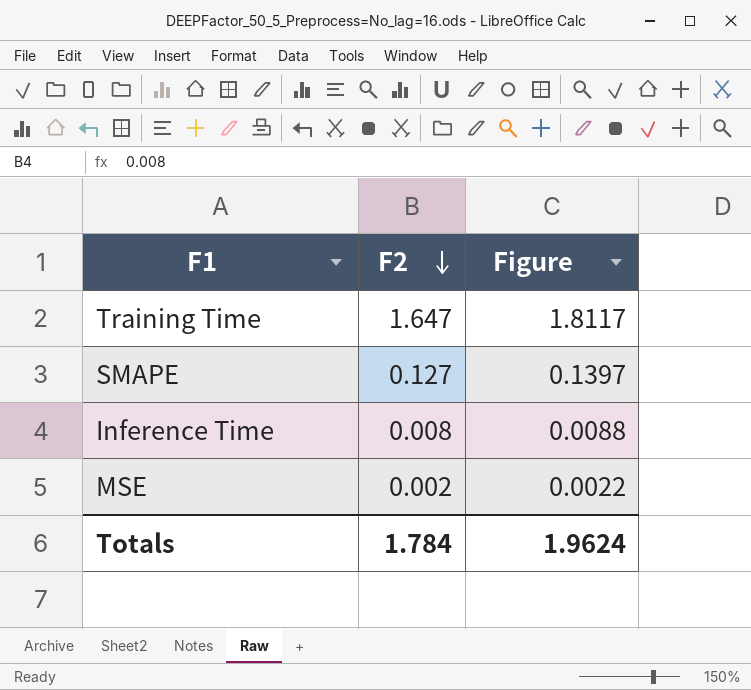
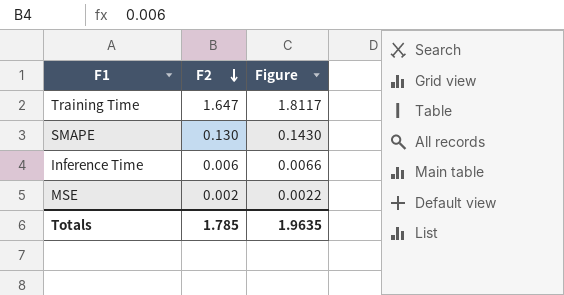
SMAPE | F2: 0.127 -> 0.130
SMAPE | Figure: 0.1397 -> 0.1430
Inference Time | F2: 0.008 -> 0.006
Inference Time | Figure: 0.0088 -> 0.0066
Totals | F2: 1.784 -> 1.785
Totals | Figure: 1.9624 -> 1.9635

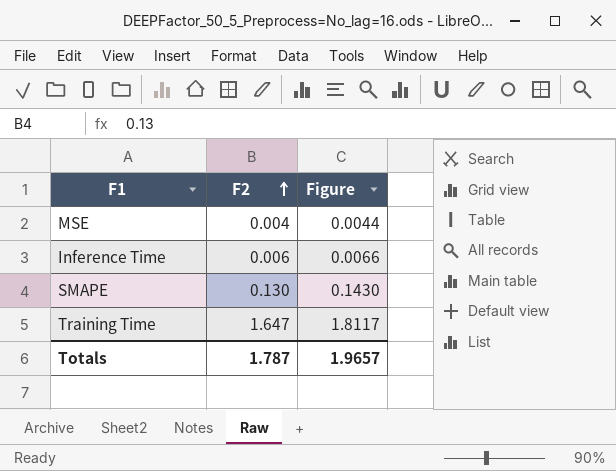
row order: F2 descending -> F2 ascending
MSE | F2: 0.002 -> 0.004
MSE | Figure: 0.0022 -> 0.0044
Totals | F2: 1.785 -> 1.787
Totals | Figure: 1.9635 -> 1.9657

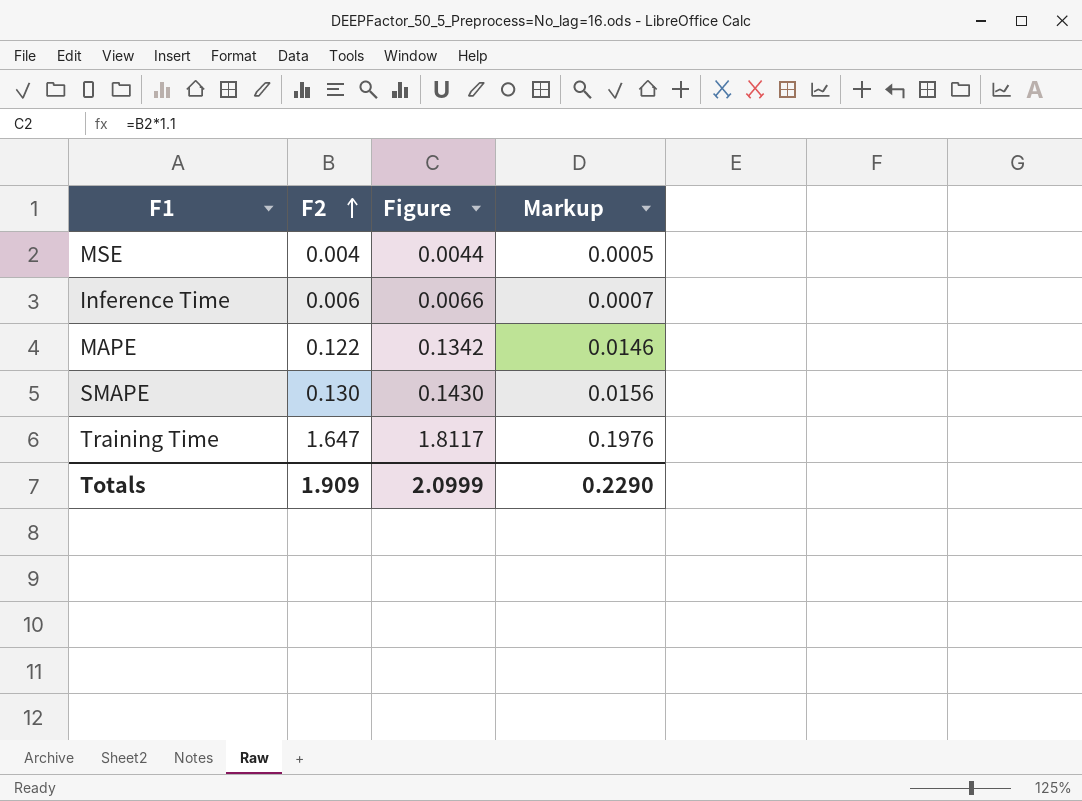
column Markup | formula: none -> [F2] * 0.12
row MAPE: none -> 0.122 | 0.1342 | 0.0146
Totals | F2: 1.787 -> 1.909
Totals | Figure: 1.9657 -> 2.0999

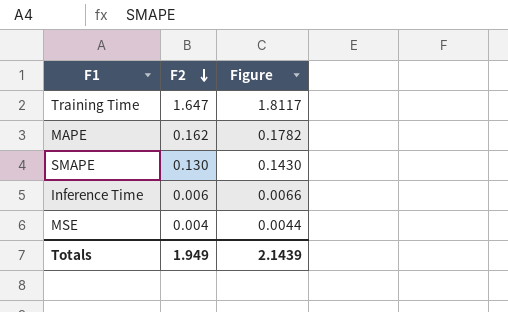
row order: F2 ascending -> F2 descending
column Markup | formula: [F2] * 0.12 -> none
MAPE | F2: 0.122 -> 0.162
MAPE | Figure: 0.1342 -> 0.1782
Totals | F2: 1.909 -> 1.949
Totals | Figure: 2.0999 -> 2.1439

